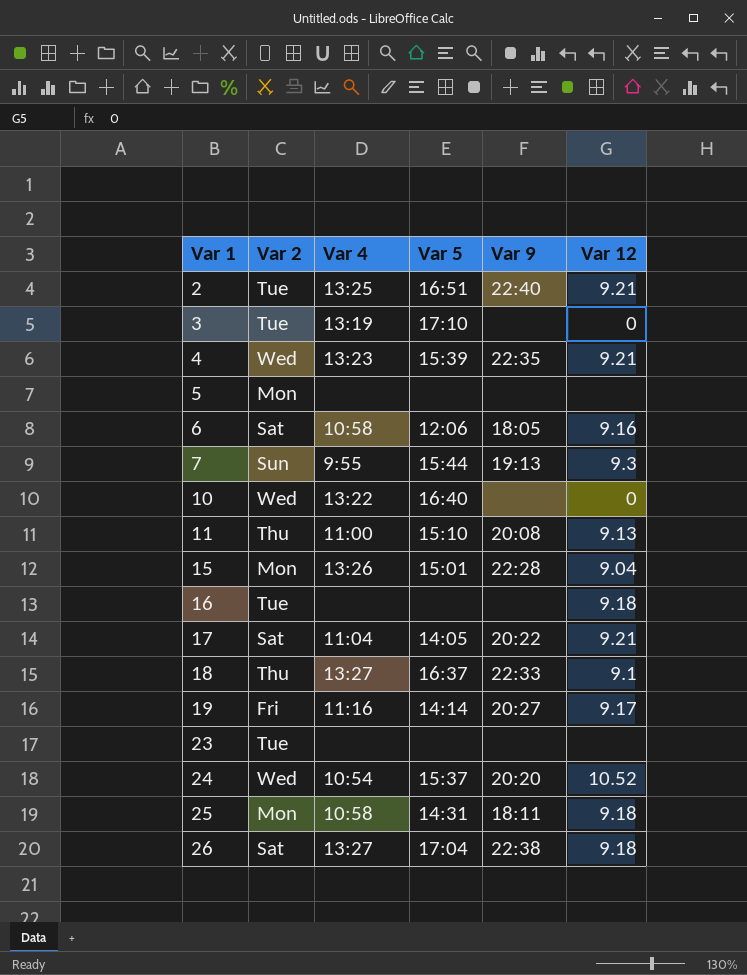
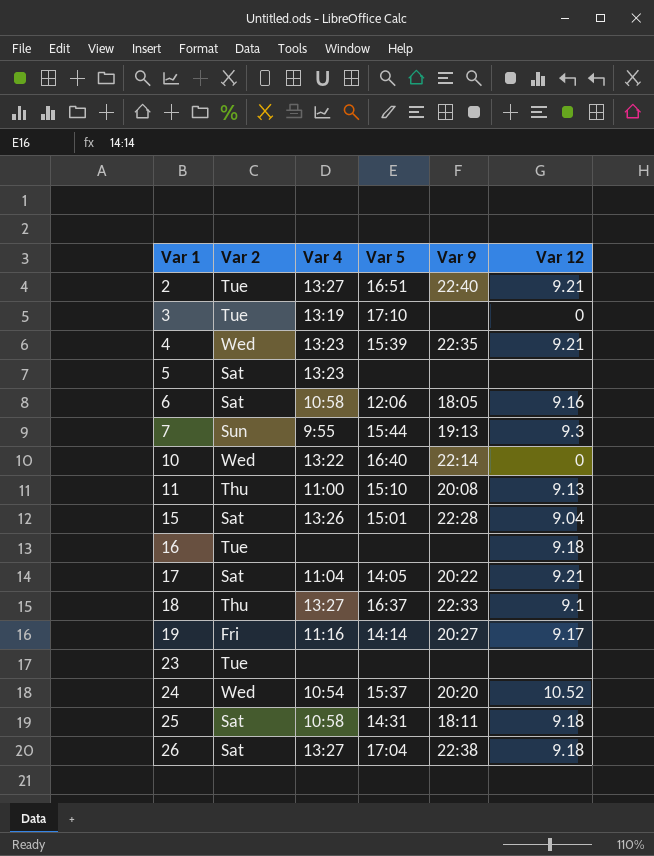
2 | Var 4: 13:25 -> 13:27
5 | Var 2: Mon -> Sat
5 | Var 4: none -> 13:23
10 | Var 9: none -> 22:14
15 | Var 2: Mon -> Sat
25 | Var 2: Mon -> Sat

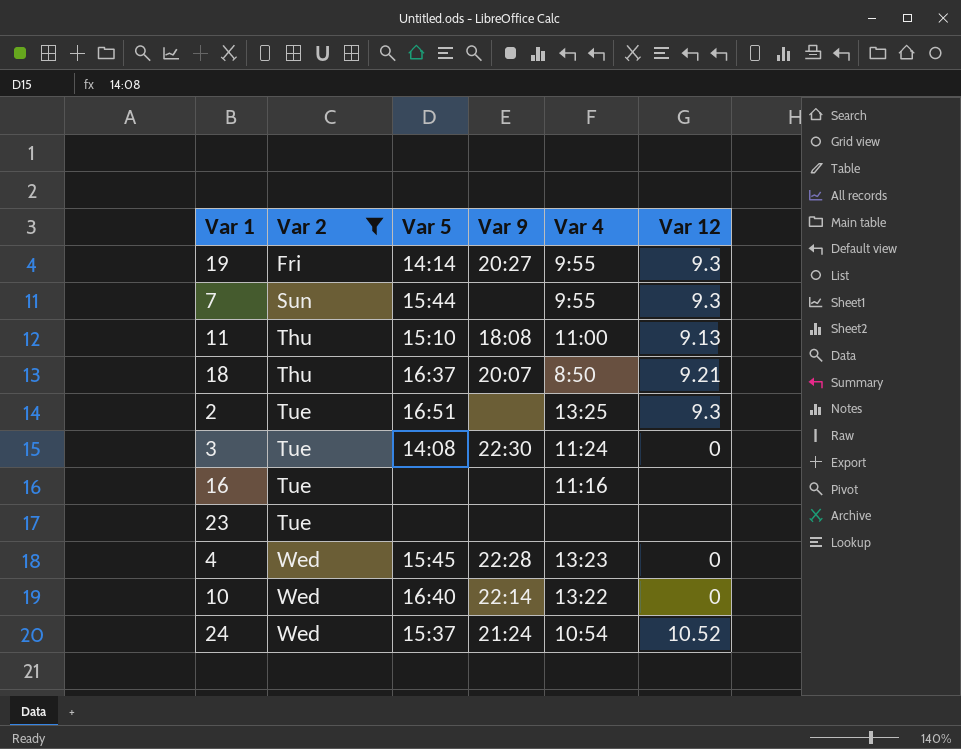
filter: none -> Var 2 != Sat
row order: Var 1 ascending -> Var 2 ascending
column Var 4 | position: 3 -> 5
19 | Var 4: 11:16 -> 9:55
19 | Var 12: 9.17 -> 9.3
7 | Var 9: 19:13 -> none
11 | Var 9: 20:08 -> 18:08
18 | Var 9: 22:33 -> 20:07
18 | Var 4: 13:27 -> 8:50
18 | Var 12: 9.1 -> 9.21
2 | Var 9: 22:40 -> none
2 | Var 4: 13:27 -> 13:25
2 | Var 12: 9.21 -> 9.3
3 | Var 5: 17:10 -> 14:08
3 | Var 9: none -> 22:30
3 | Var 4: 13:19 -> 11:24
16 | Var 4: none -> 11:16
16 | Var 12: 9.18 -> none
4 | Var 5: 15:39 -> 15:45
4 | Var 9: 22:35 -> 22:28
4 | Var 12: 9.21 -> 0
24 | Var 9: 20:20 -> 21:24

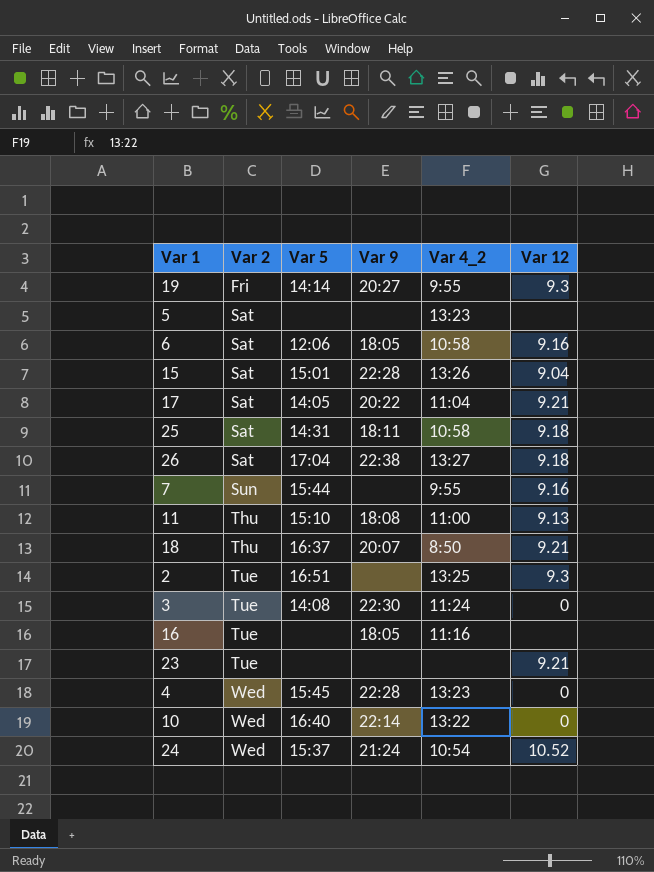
filter: Var 2 != Sat -> none
column name: Var 4 -> Var 4_2
7 | Var 12: 9.3 -> 9.16
16 | Var 9: none -> 18:05
23 | Var 12: none -> 9.21

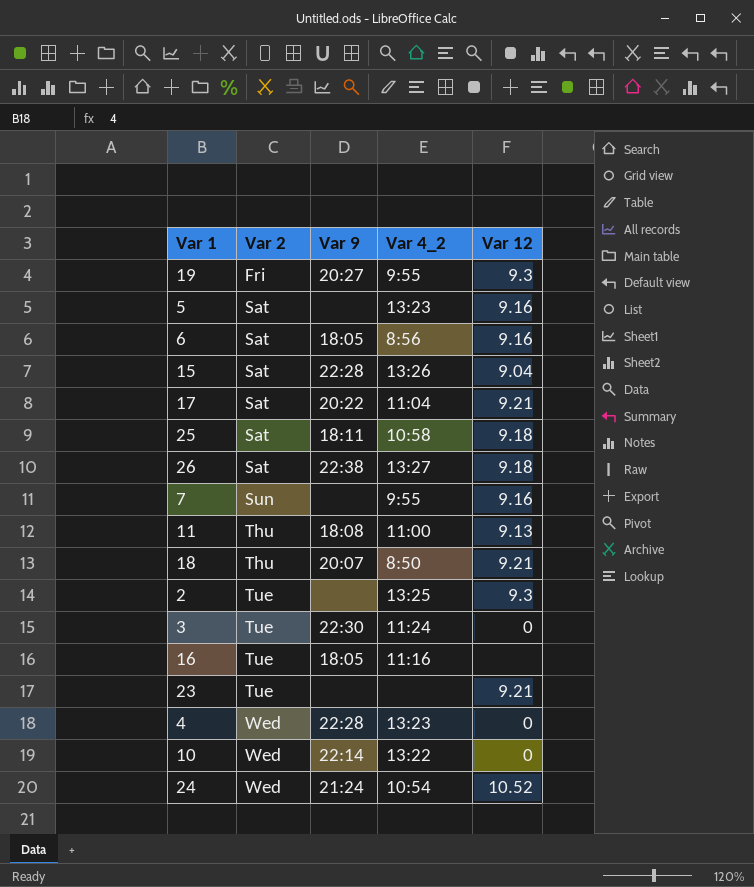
column Var 5 | position: 3 -> none
5 | Var 12: none -> 9.16
6 | Var 4_2: 10:58 -> 8:56

